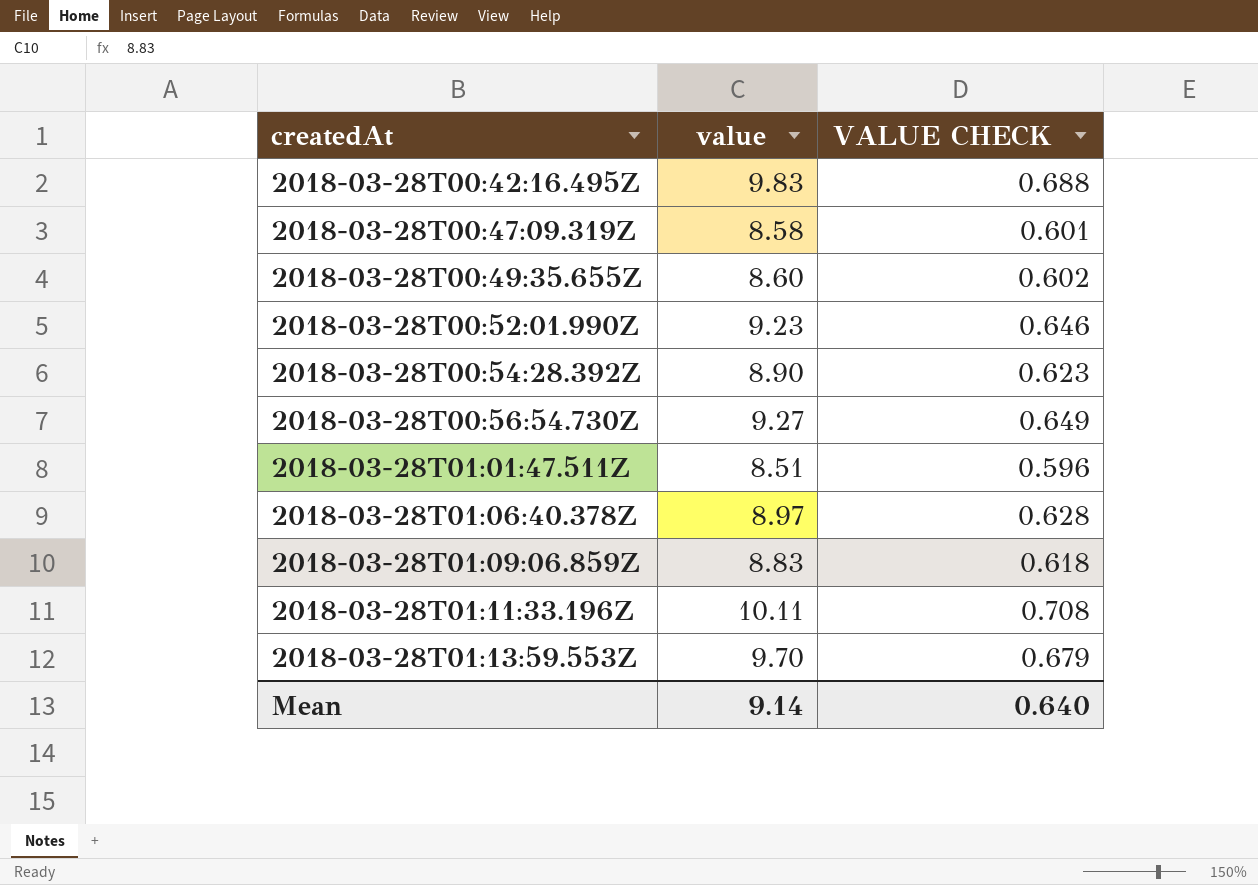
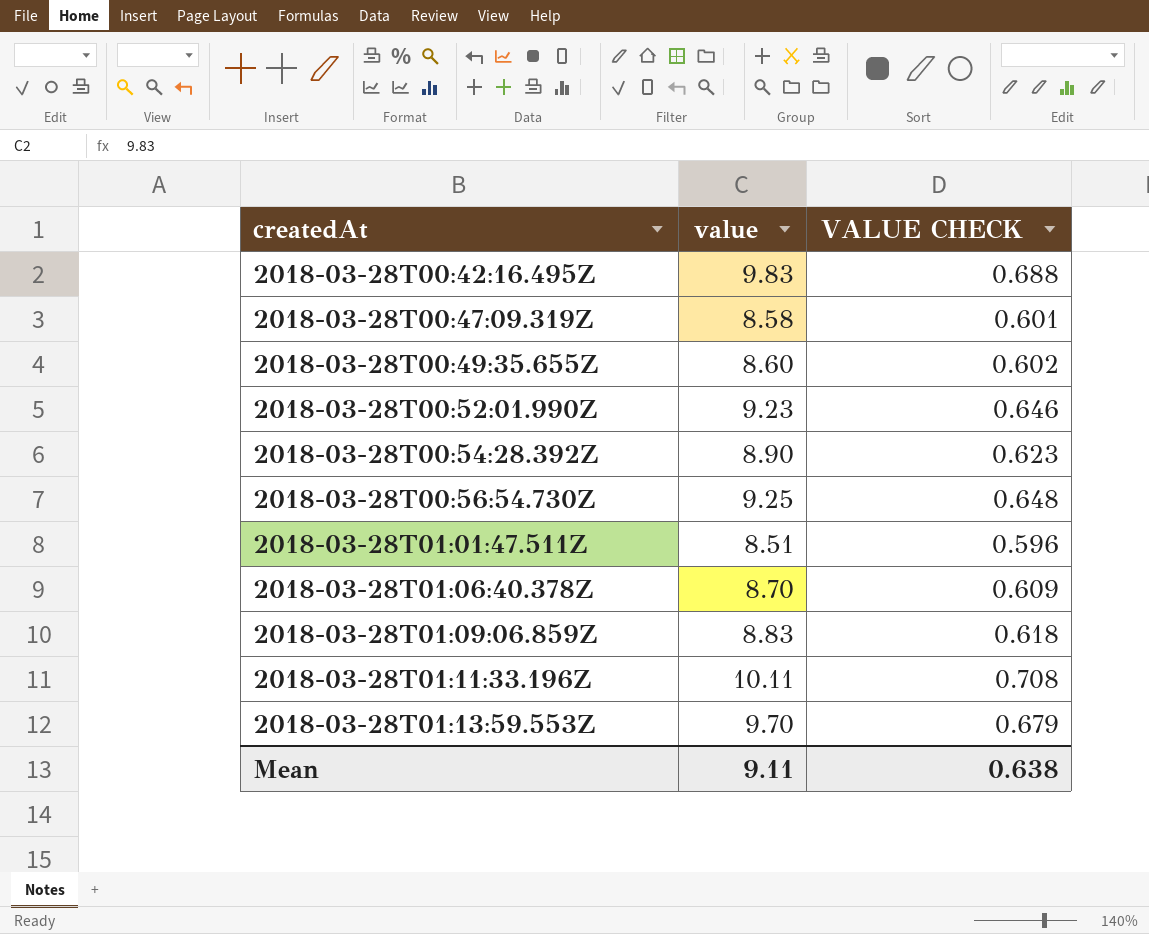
2018-03-28T00:56:54.730Z | value: 9.27 -> 9.25
2018-03-28T00:56:54.730Z | VALUE CHECK: 0.649 -> 0.648
2018-03-28T01:06:40.378Z | value: 8.97 -> 8.70
2018-03-28T01:06:40.378Z | VALUE CHECK: 0.628 -> 0.609
Mean | value: 9.14 -> 9.11
Mean | VALUE CHECK: 0.640 -> 0.638

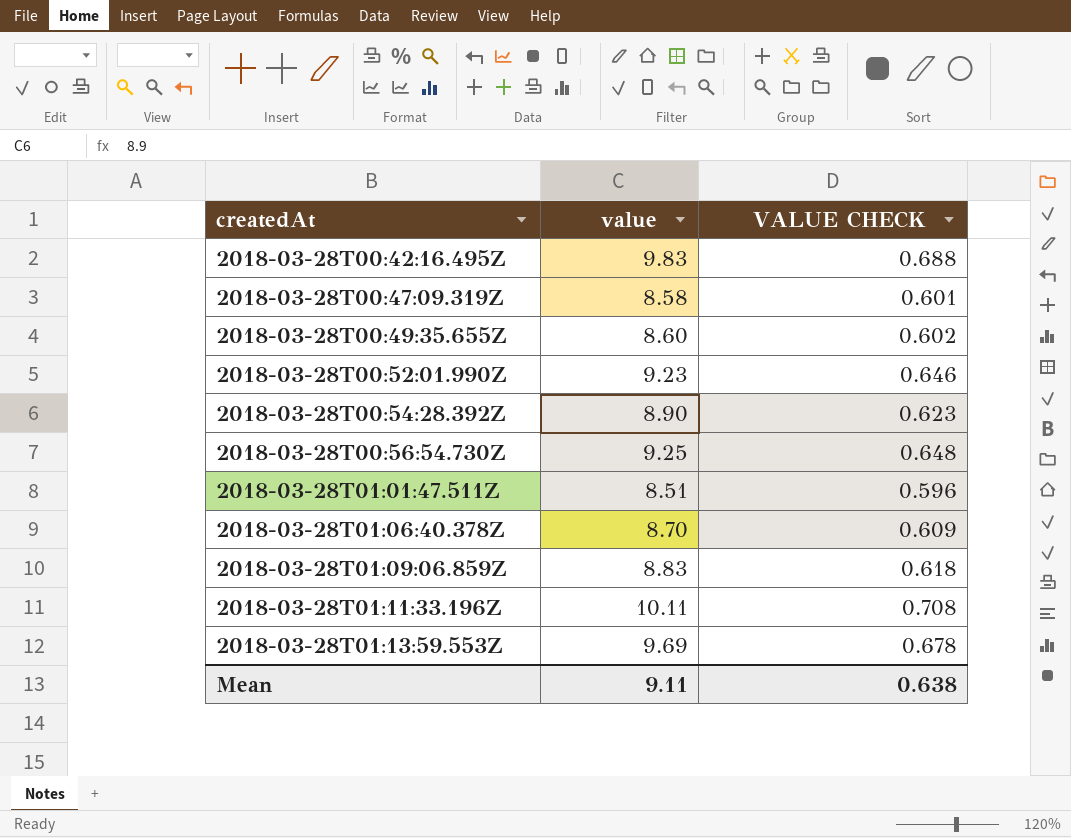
2018-03-28T01:13:59.553Z | value: 9.70 -> 9.69
2018-03-28T01:13:59.553Z | VALUE CHECK: 0.679 -> 0.678

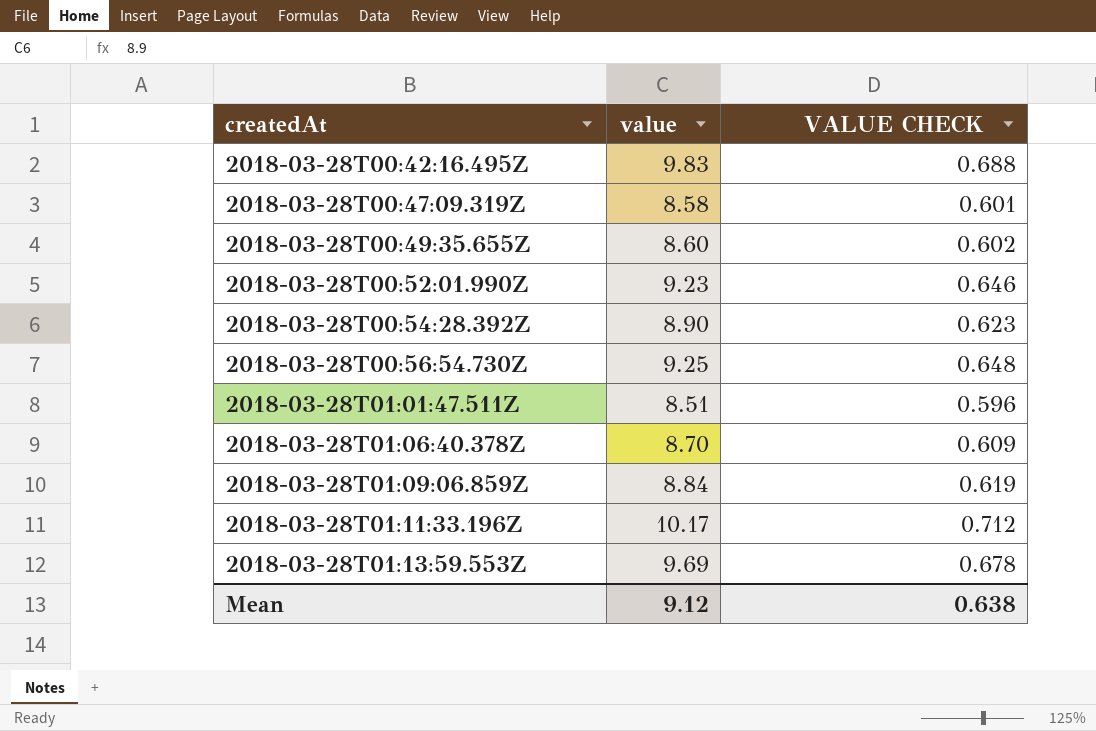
2018-03-28T01:09:06.859Z | value: 8.83 -> 8.84
2018-03-28T01:09:06.859Z | VALUE CHECK: 0.618 -> 0.619
2018-03-28T01:11:33.196Z | value: 10.11 -> 10.17
2018-03-28T01:11:33.196Z | VALUE CHECK: 0.708 -> 0.712
Mean | value: 9.11 -> 9.12

